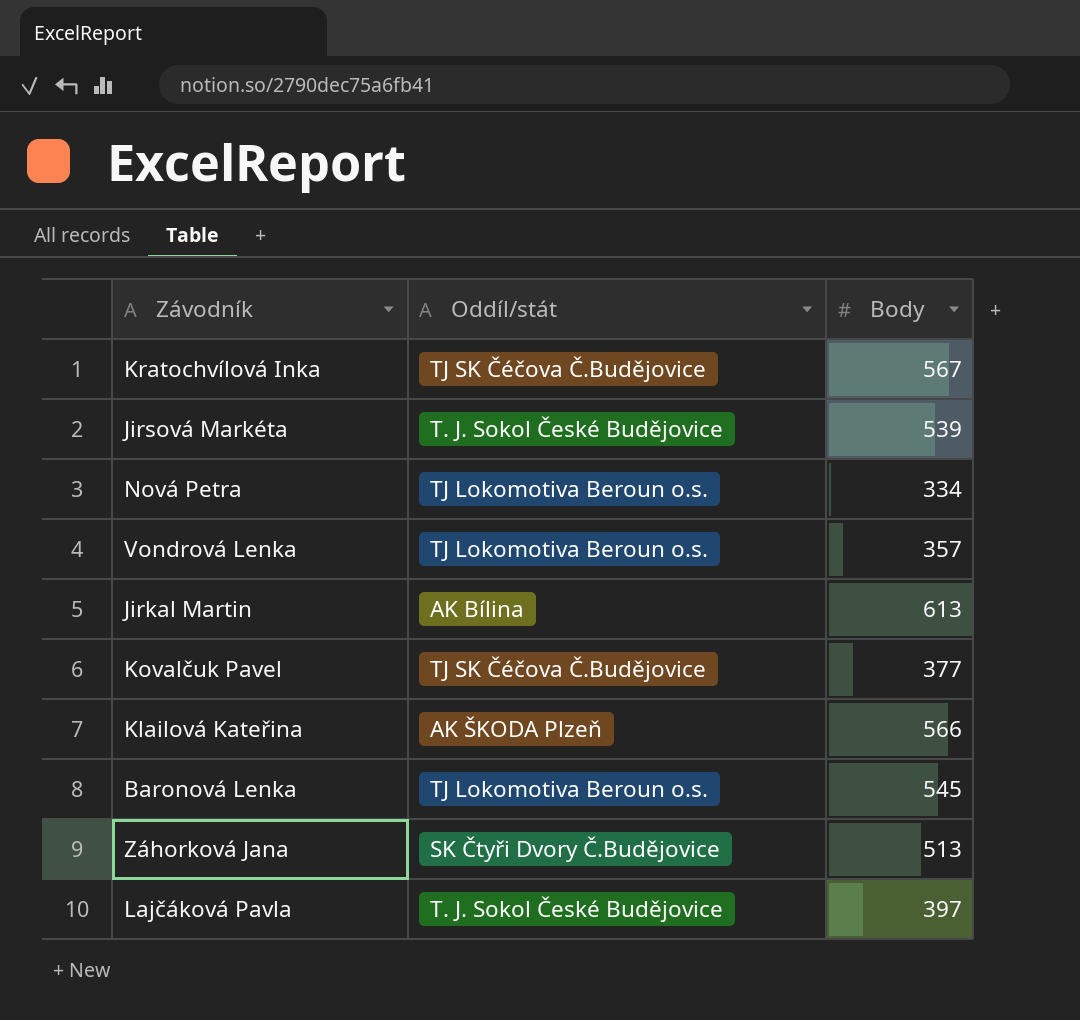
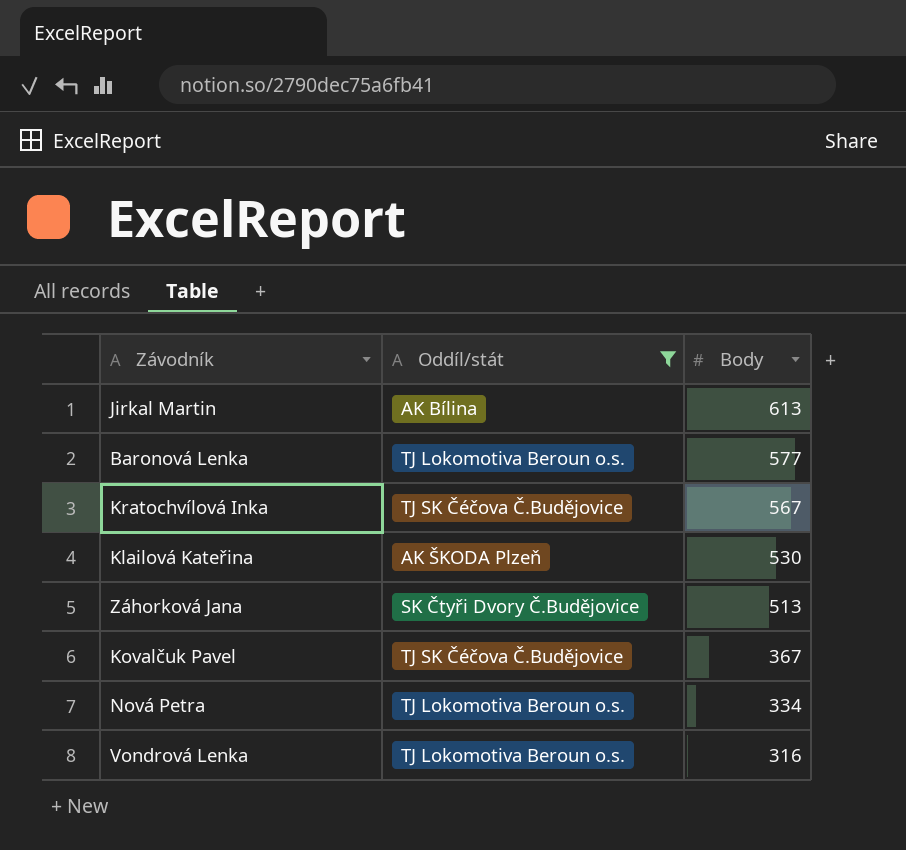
filter: none -> Oddíl/stát != T. J. Sokol České Budějovice
row order: none -> Body descending
Baronová Lenka | Body: 545 -> 577
Klailová Kateřina | Body: 566 -> 530
Kovalčuk Pavel | Body: 377 -> 367
Vondrová Lenka | Body: 357 -> 316

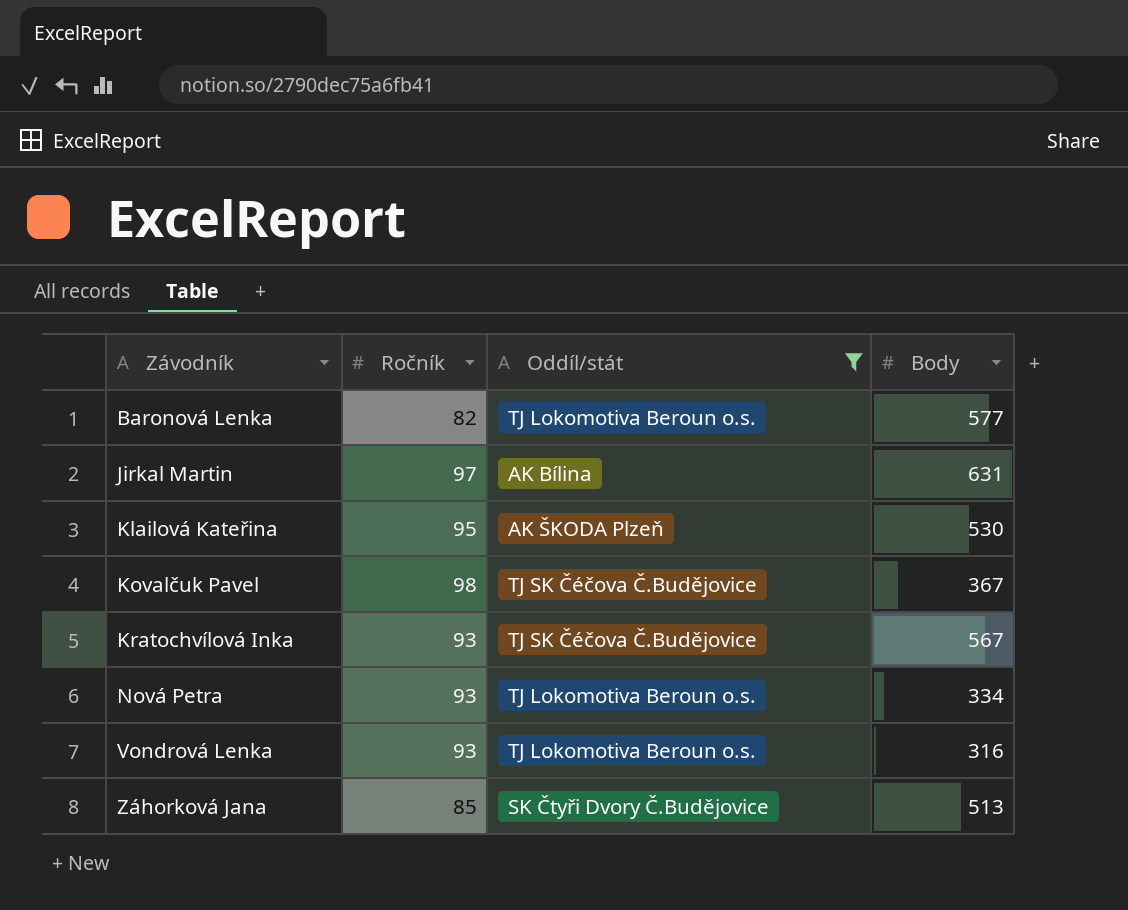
row order: Body descending -> Závodník ascending
column Ročník | position: none -> 2
Jirkal Martin | Body: 613 -> 631

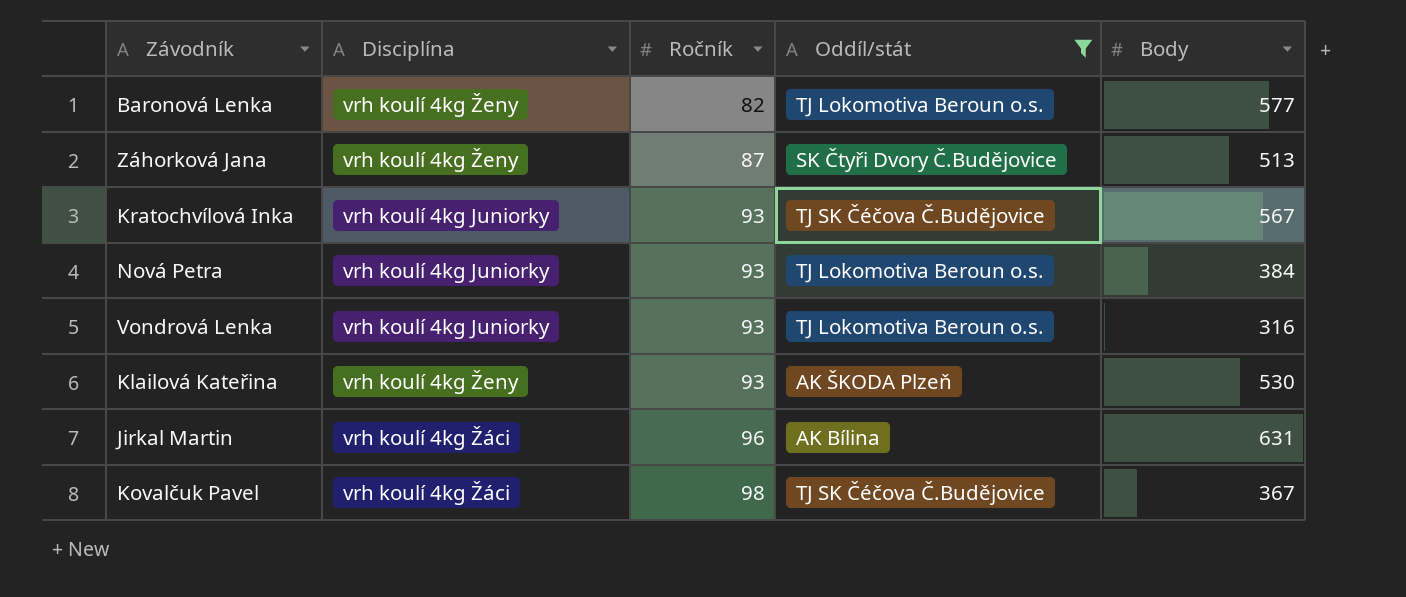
row order: Závodník ascending -> Ročník ascending
column Disciplína | position: none -> 2
Záhorková Jana | Ročník: 85 -> 87
Nová Petra | Body: 334 -> 384
Klailová Kateřina | Ročník: 95 -> 93
Jirkal Martin | Ročník: 97 -> 96

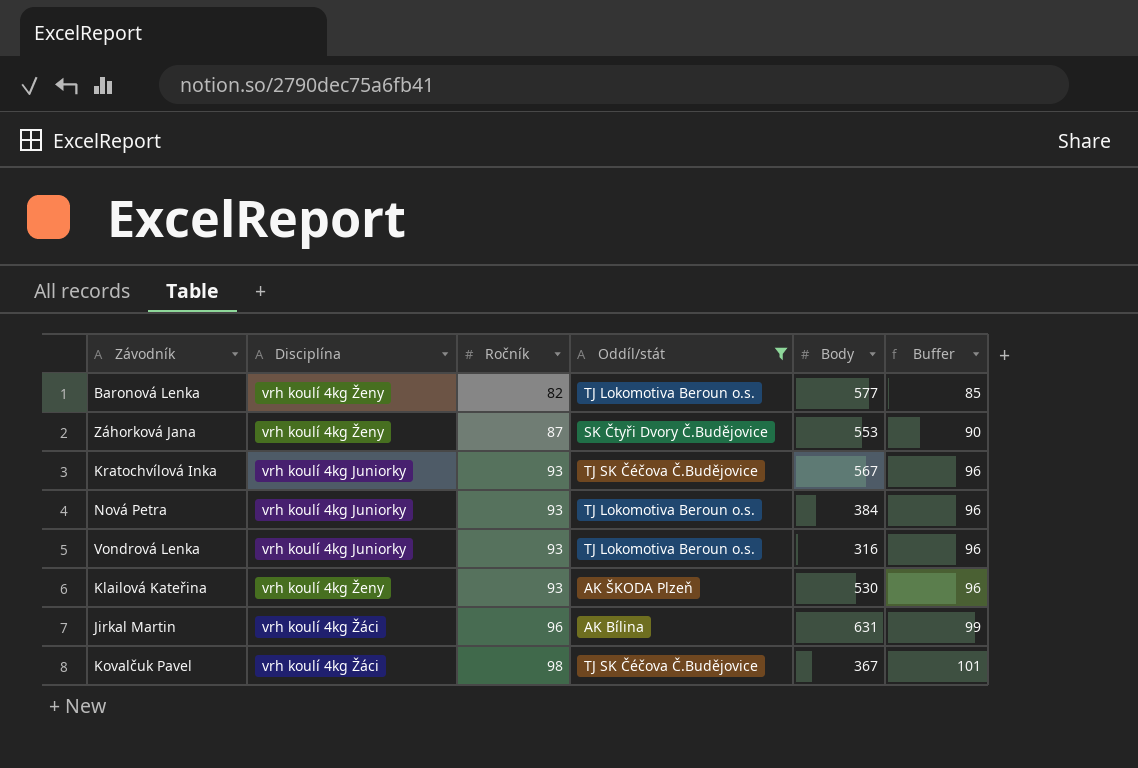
column Buffer | formula: none -> [Ročník] + 3
Záhorková Jana | Body: 513 -> 553

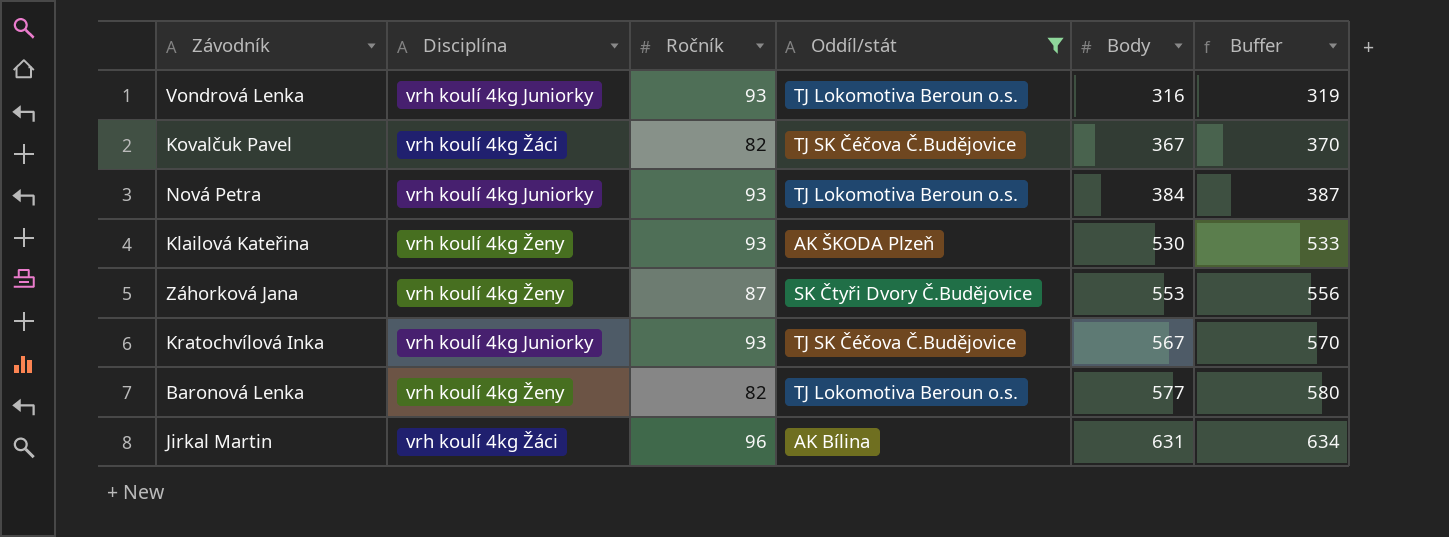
row order: Ročník ascending -> Body ascending
column Buffer | formula: [Ročník] + 3 -> [Body] + 3
Kovalčuk Pavel | Ročník: 98 -> 82

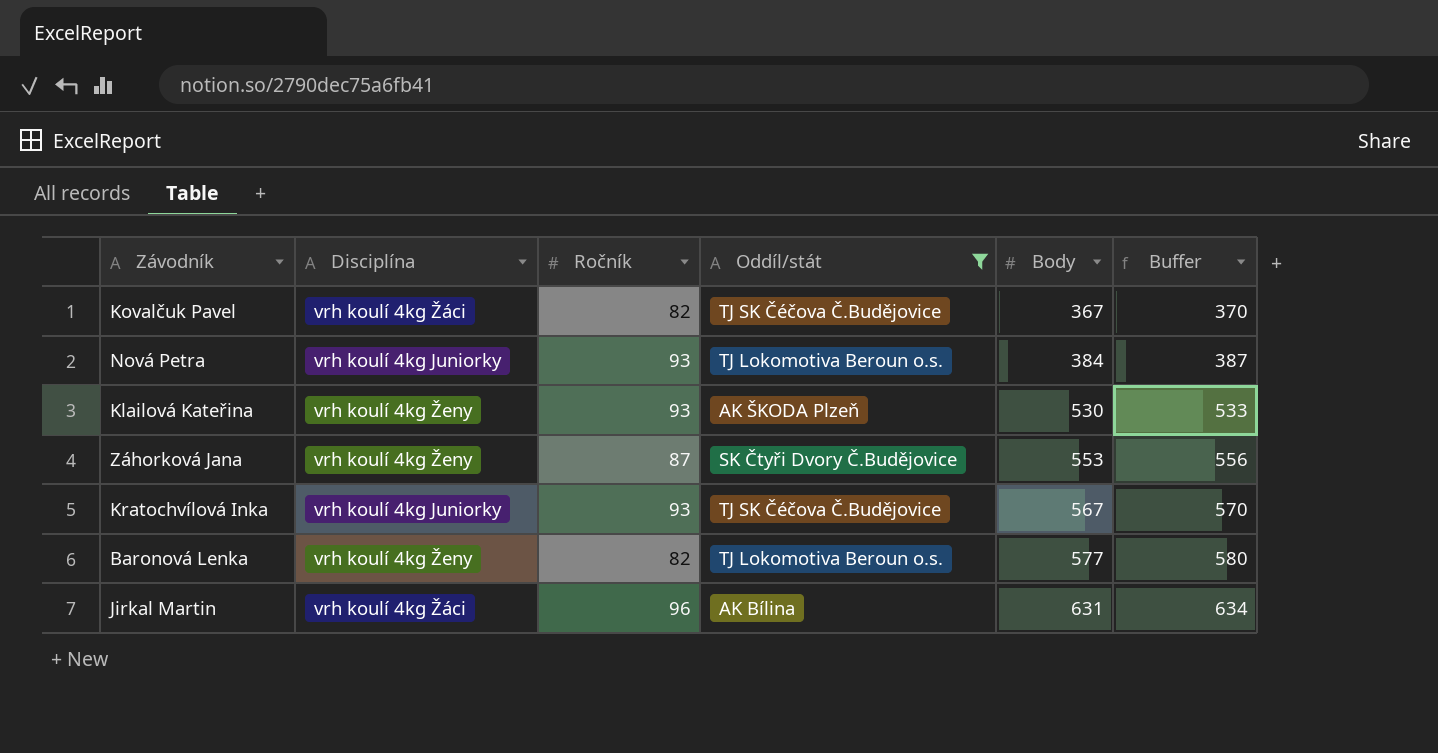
row Vondrová Lenka: vrh koulí 4kg Juniorky | 93 | TJ Lokomotiva Beroun o.s. | 316 | 319 -> none

